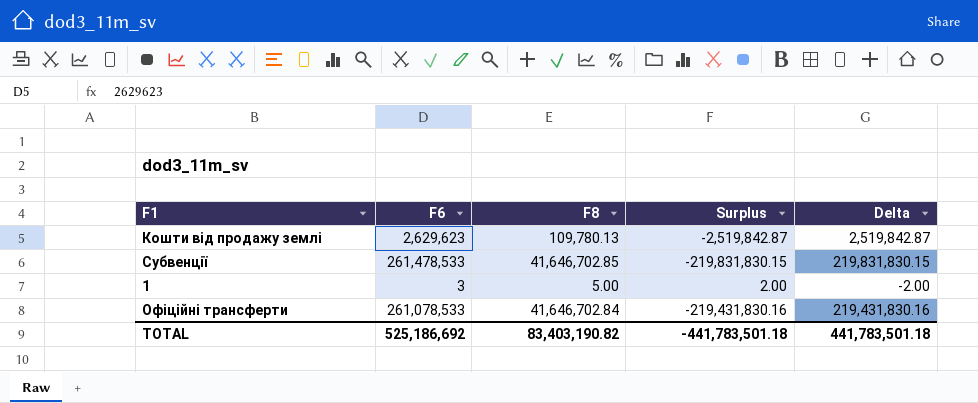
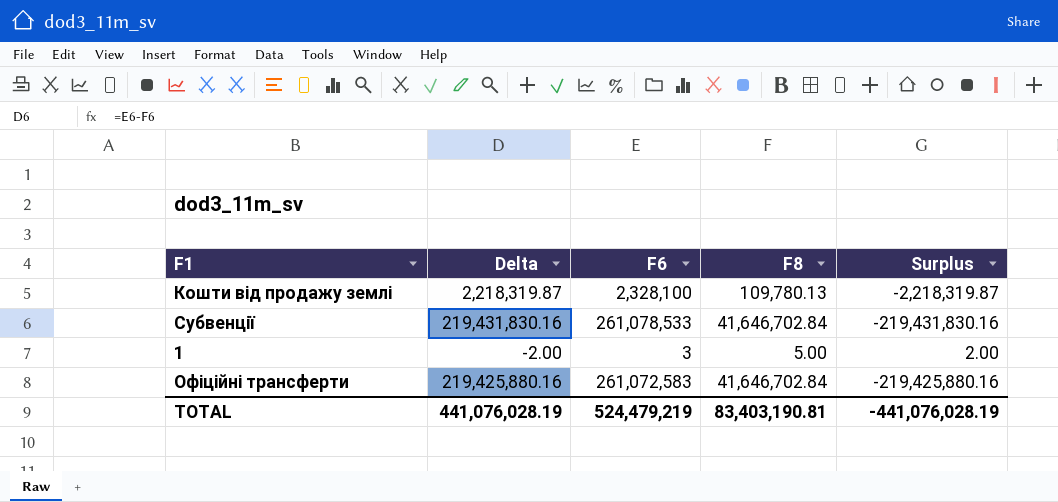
column Delta | position: 5 -> 2
Кошти від продажу землі | Delta: 2,519,842.87 -> 2,218,319.87
Кошти від продажу землі | F6: 2,629,623 -> 2,328,100
Кошти від продажу землі | Surplus: -2,519,842.87 -> -2,218,319.87
Субвенції | Delta: 219,831,830.15 -> 219,431,830.16
Субвенції | F6: 261,478,533 -> 261,078,533
Субвенції | F8: 41,646,702.85 -> 41,646,702.84
Субвенції | Surplus: -219,831,830.15 -> -219,431,830.16
Офіційні трансферти | Delta: 219,431,830.16 -> 219,425,880.16
Офіційні трансферти | F6: 261,078,533 -> 261,072,583
Офіційні трансферти | Surplus: -219,431,830.16 -> -219,425,880.16
TOTAL | Delta: 441,783,501.18 -> 441,076,028.19
TOTAL | F6: 525,186,692 -> 524,479,219
TOTAL | F8: 83,403,190.82 -> 83,403,190.81
TOTAL | Surplus: -441,783,501.18 -> -441,076,028.19

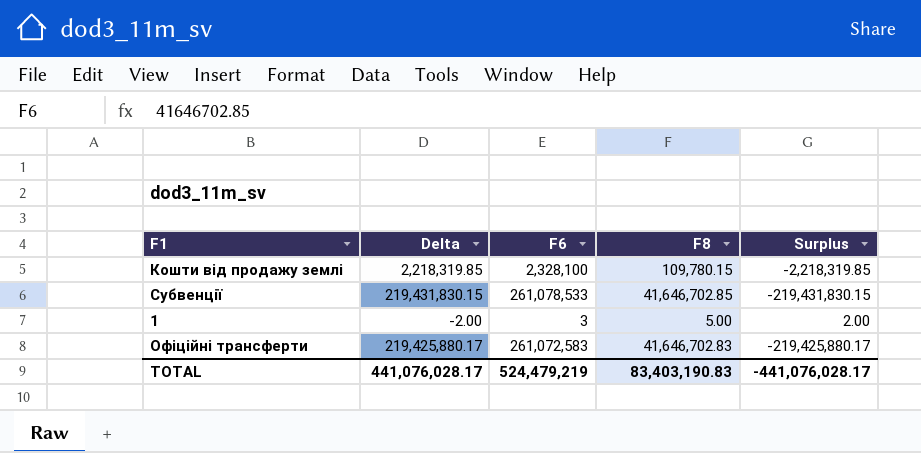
Кошти від продажу землі | Delta: 2,218,319.87 -> 2,218,319.85
Кошти від продажу землі | F8: 109,780.13 -> 109,780.15
Кошти від продажу землі | Surplus: -2,218,319.87 -> -2,218,319.85
Субвенції | Delta: 219,431,830.16 -> 219,431,830.15
Субвенції | F8: 41,646,702.84 -> 41,646,702.85
Субвенції | Surplus: -219,431,830.16 -> -219,431,830.15
Офіційні трансферти | Delta: 219,425,880.16 -> 219,425,880.17
Офіційні трансферти | F8: 41,646,702.84 -> 41,646,702.83
Офіційні трансферти | Surplus: -219,425,880.16 -> -219,425,880.17
TOTAL | Delta: 441,076,028.19 -> 441,076,028.17
TOTAL | F8: 83,403,190.81 -> 83,403,190.83
TOTAL | Surplus: -441,076,028.19 -> -441,076,028.17

